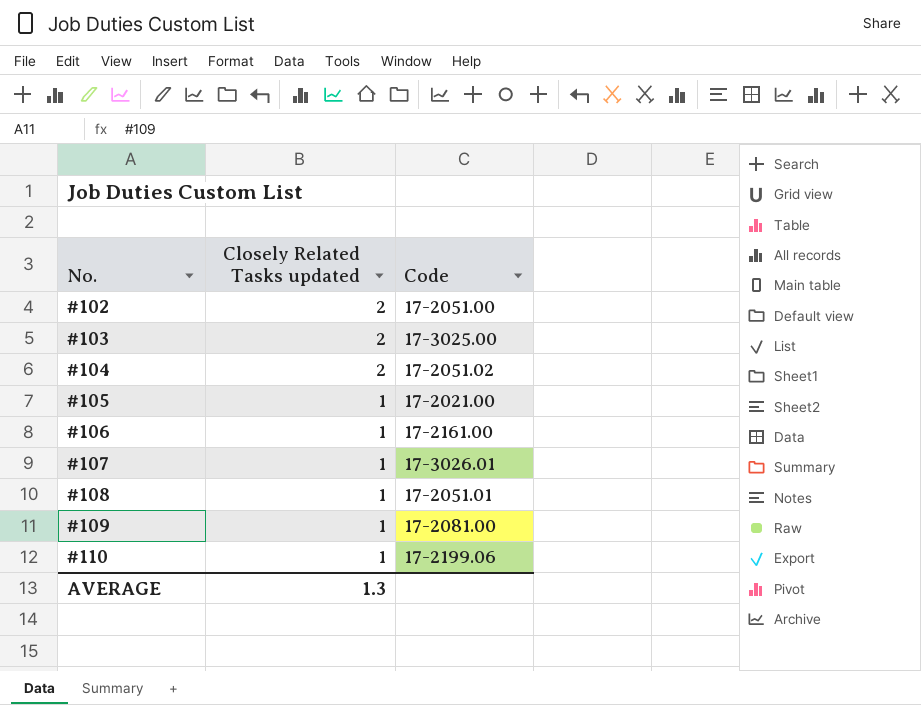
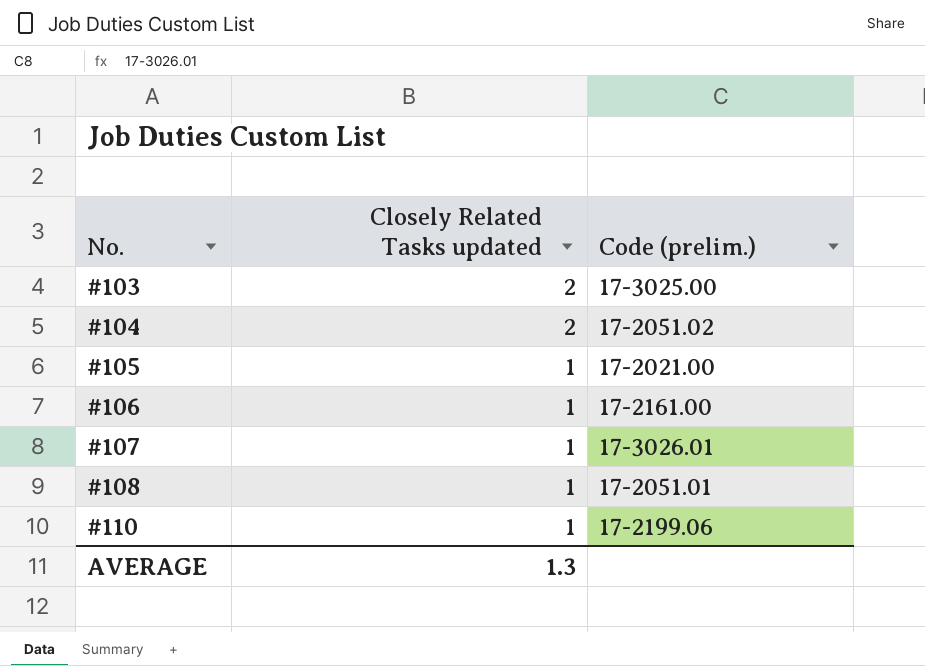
column name: Code -> Code (prelim.)
row #102: 2 | 17-2051.00 -> none
row #109: 1 | 17-2081.00 -> none

